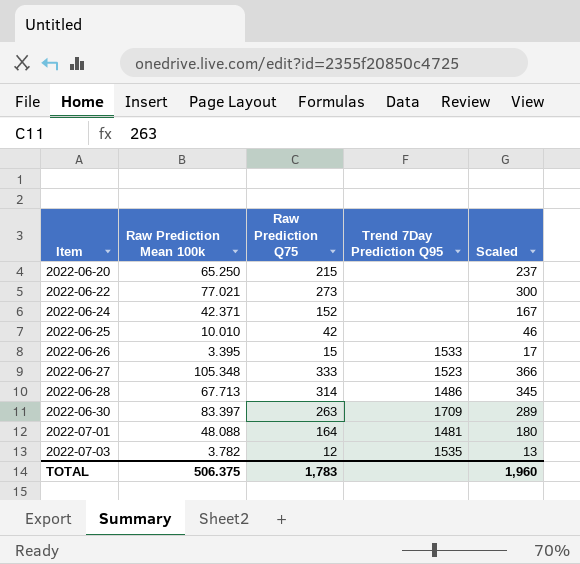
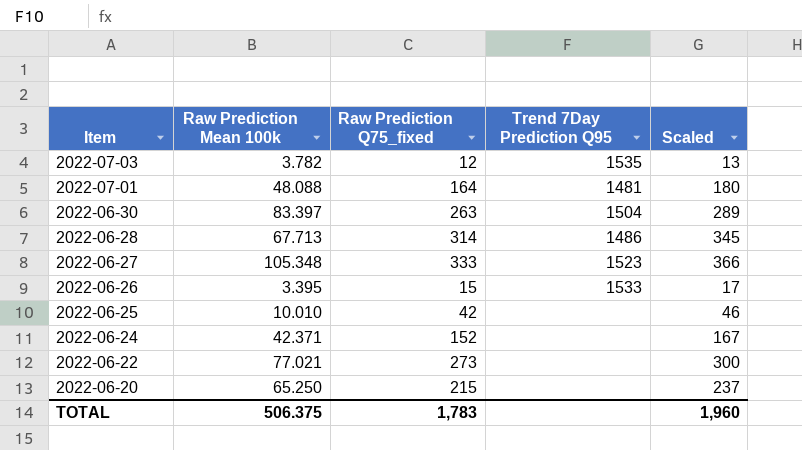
row order: Item ascending -> Item descending
column name: Raw Prediction Q75 -> Raw Prediction Q75_fixed
2022-06-30 | Trend 7Day Prediction Q95: 1709 -> 1504

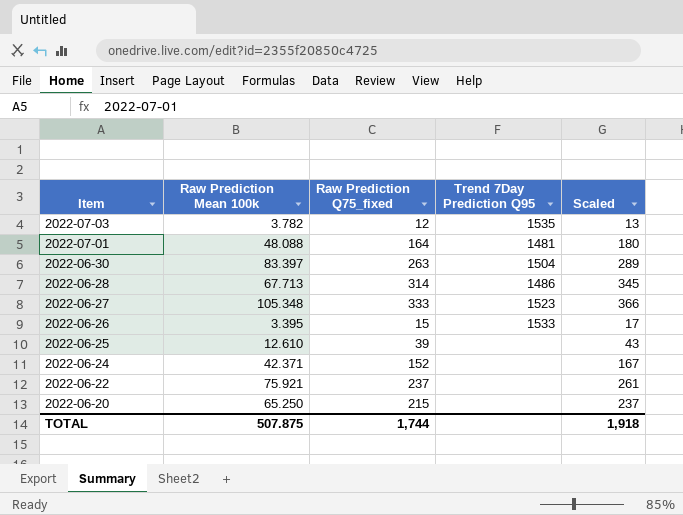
2022-06-25 | Raw Prediction Mean 100k: 10.010 -> 12.610
2022-06-25 | Raw Prediction Q75_fixed: 42 -> 39
2022-06-25 | Scaled: 46 -> 43
2022-06-22 | Raw Prediction Mean 100k: 77.021 -> 75.921
2022-06-22 | Raw Prediction Q75_fixed: 273 -> 237
2022-06-22 | Scaled: 300 -> 261
TOTAL | Raw Prediction Mean 100k: 506.375 -> 507.875
TOTAL | Raw Prediction Q75_fixed: 1,783 -> 1,744
TOTAL | Scaled: 1,960 -> 1,918

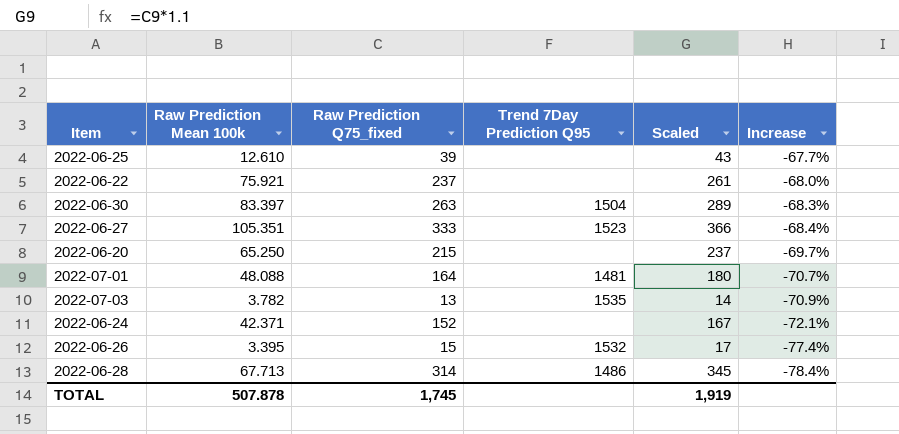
row order: Item descending -> Increase descending
column Increase | formula: none -> ([Raw Prediction Mean 100k] - [Raw Prediction Q75_fixed]) / [Raw Prediction Q75_fixed]
2022-06-27 | Raw Prediction Mean 100k: 105.348 -> 105.351
2022-07-03 | Raw Prediction Q75_fixed: 12 -> 13
2022-07-03 | Scaled: 13 -> 14
2022-06-26 | Trend 7Day Prediction Q95: 1533 -> 1532
TOTAL | Raw Prediction Mean 100k: 507.875 -> 507.878
TOTAL | Raw Prediction Q75_fixed: 1,744 -> 1,745
TOTAL | Scaled: 1,918 -> 1,919

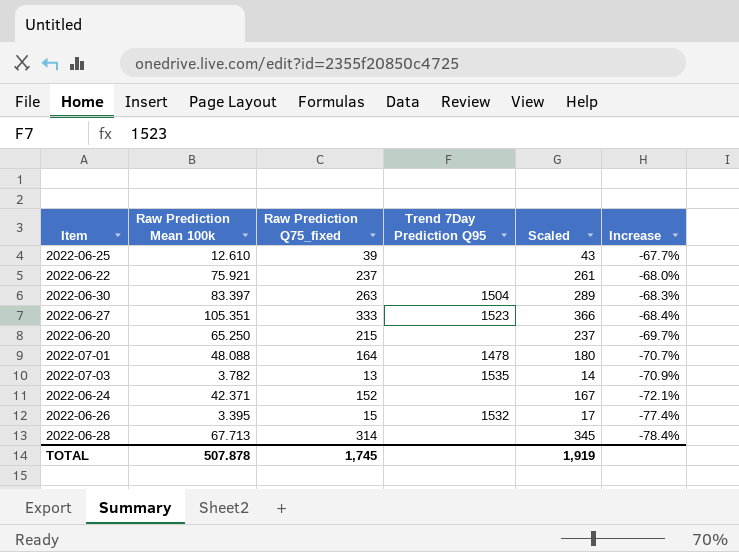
2022-07-01 | Trend 7Day Prediction Q95: 1481 -> 1478
2022-06-28 | Trend 7Day Prediction Q95: 1486 -> none

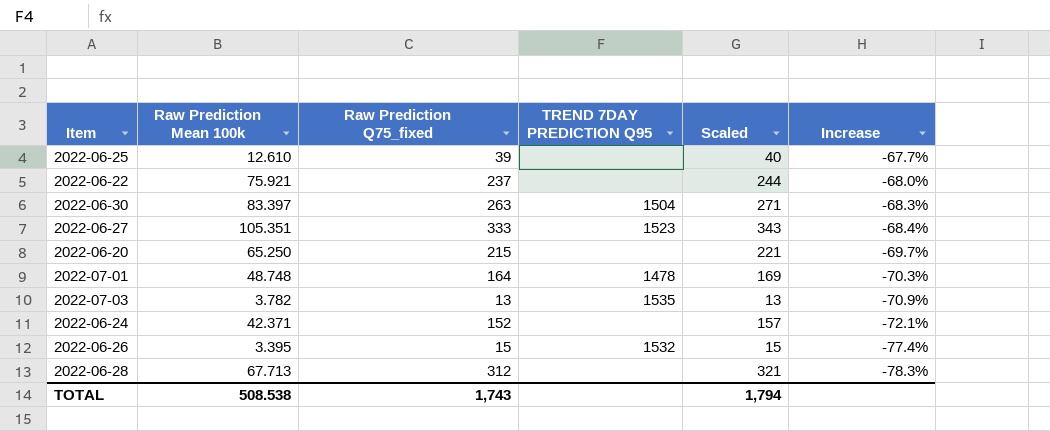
column name: Trend 7Day Prediction Q95 -> TREND 7DAY PREDICTION Q95
column Scaled | formula: [Raw Prediction Q75_fixed] * 1.1 -> [Raw Prediction Q75_fixed] * 1.03
2022-07-01 | Raw Prediction Mean 100k: 48.088 -> 48.748
2022-07-01 | Increase: -70.7% -> -70.3%
2022-06-28 | Raw Prediction Q75_fixed: 314 -> 312
2022-06-28 | Increase: -78.4% -> -78.3%
TOTAL | Raw Prediction Mean 100k: 507.878 -> 508.538
TOTAL | Raw Prediction Q75_fixed: 1,745 -> 1,743
TOTAL | Scaled: 1,919 -> 1,794

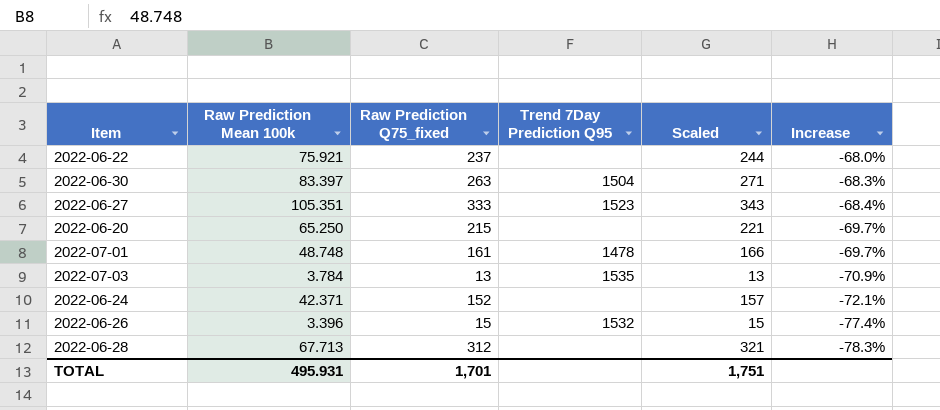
column name: TREND 7DAY PREDICTION Q95 -> Trend 7Day Prediction Q95
row 2022-06-25: 12.610 | 39 | none | 40 | -67.7% -> none
2022-07-01 | Raw Prediction Q75_fixed: 164 -> 161
2022-07-01 | Scaled: 169 -> 166
2022-07-01 | Increase: -70.3% -> -69.7%
2022-07-03 | Raw Prediction Mean 100k: 3.782 -> 3.784
2022-06-26 | Raw Prediction Mean 100k: 3.395 -> 3.396
TOTAL | Raw Prediction Mean 100k: 508.538 -> 495.931
TOTAL | Raw Prediction Q75_fixed: 1,743 -> 1,701
TOTAL | Scaled: 1,794 -> 1,751

